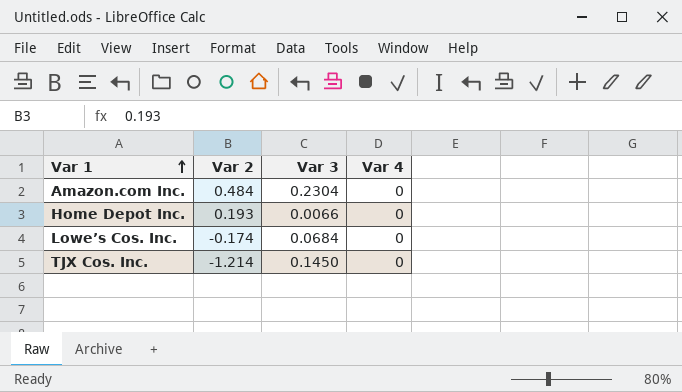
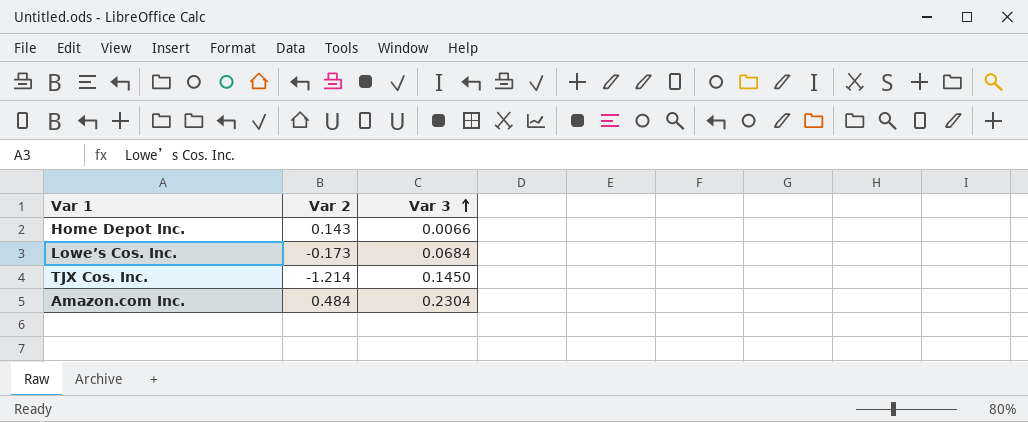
row order: Var 1 ascending -> Var 3 ascending
column Var 4 | position: 4 -> none
Home Depot Inc. | Var 2: 0.193 -> 0.143
Lowe’s Cos. Inc. | Var 2: -0.174 -> -0.173

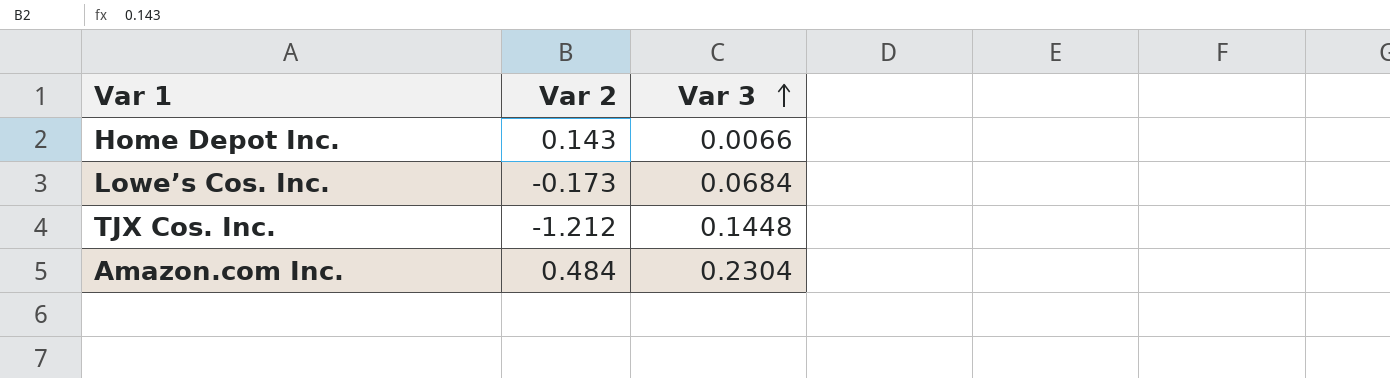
TJX Cos. Inc. | Var 2: -1.214 -> -1.212
TJX Cos. Inc. | Var 3: 0.1450 -> 0.1448

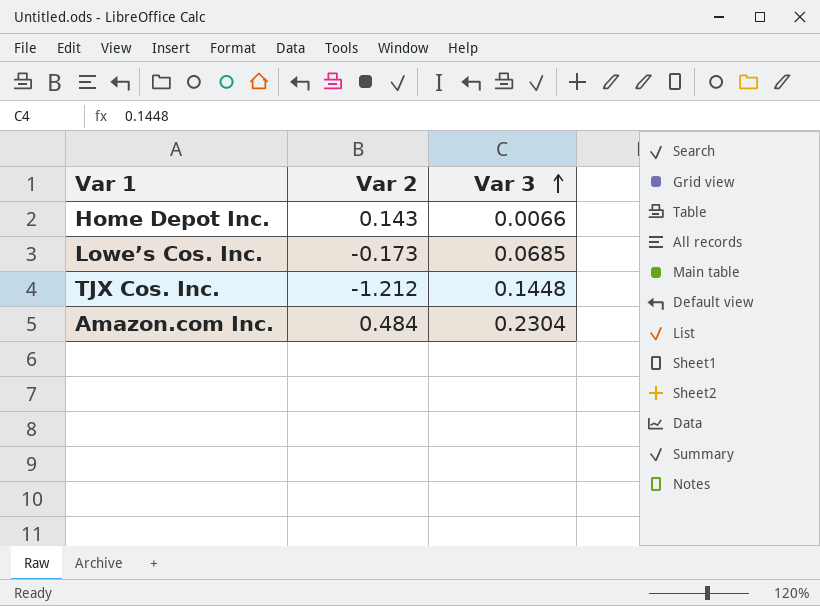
Lowe’s Cos. Inc. | Var 3: 0.0684 -> 0.0685

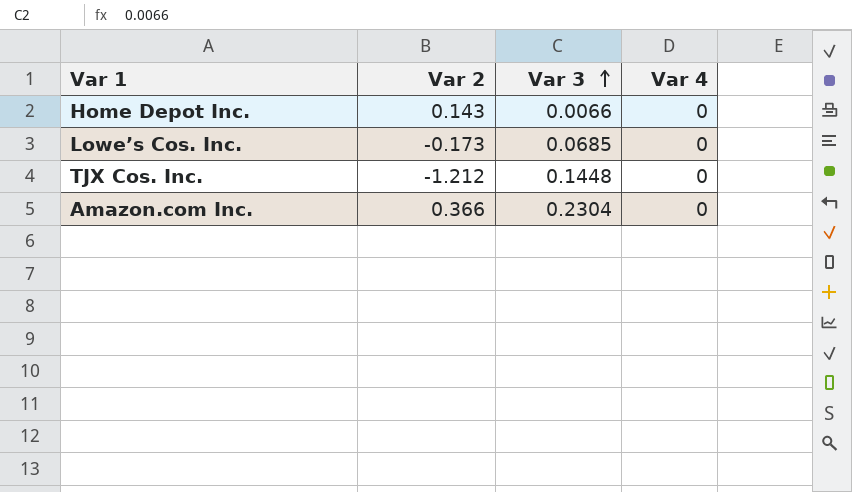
column Var 4 | position: none -> 4
Amazon.com Inc. | Var 2: 0.484 -> 0.366

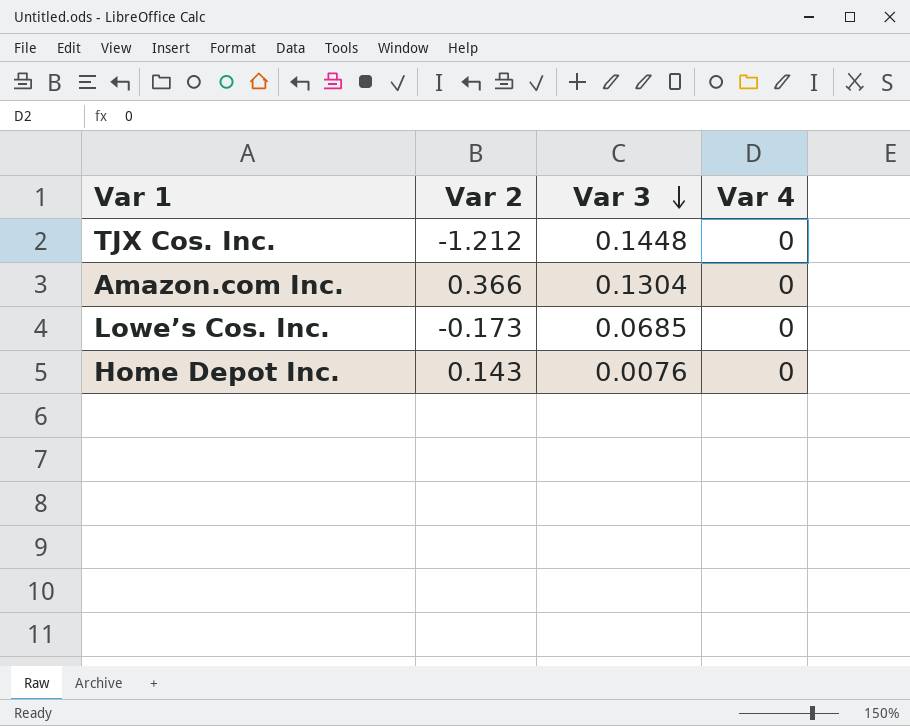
row order: Var 3 ascending -> Var 3 descending
Amazon.com Inc. | Var 3: 0.2304 -> 0.1304
Home Depot Inc. | Var 3: 0.0066 -> 0.0076

